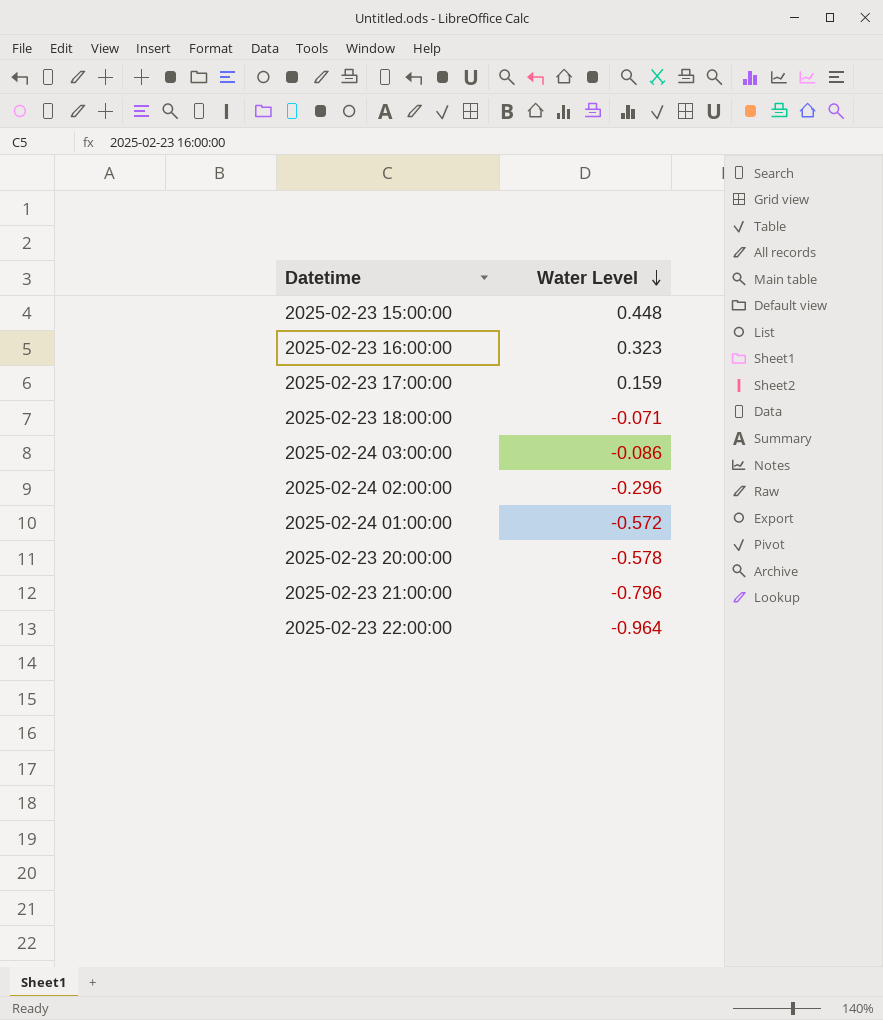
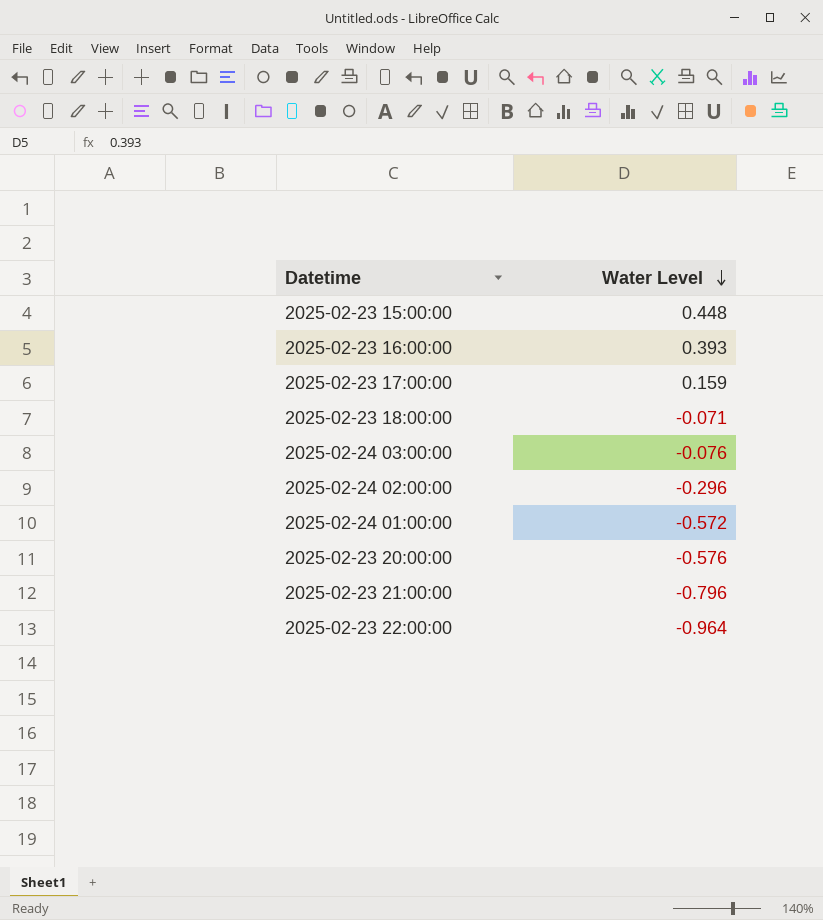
2025-02-23 16:00:00 | Water Level: 0.323 -> 0.393
2025-02-24 03:00:00 | Water Level: -0.086 -> -0.076
2025-02-23 20:00:00 | Water Level: -0.578 -> -0.576

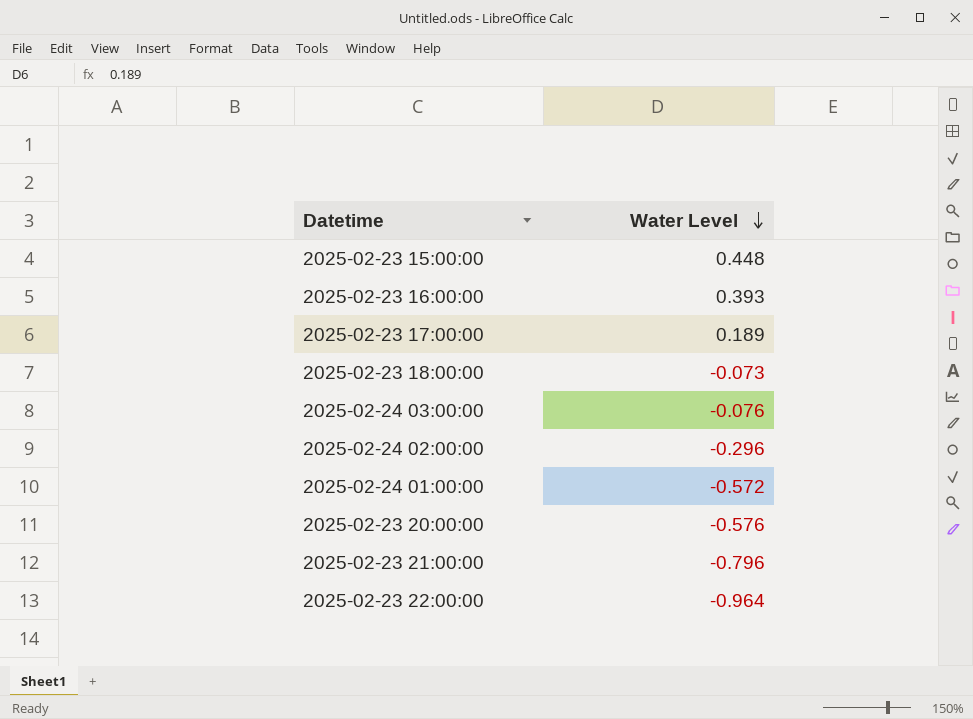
2025-02-23 17:00:00 | Water Level: 0.159 -> 0.189
2025-02-23 18:00:00 | Water Level: -0.071 -> -0.073

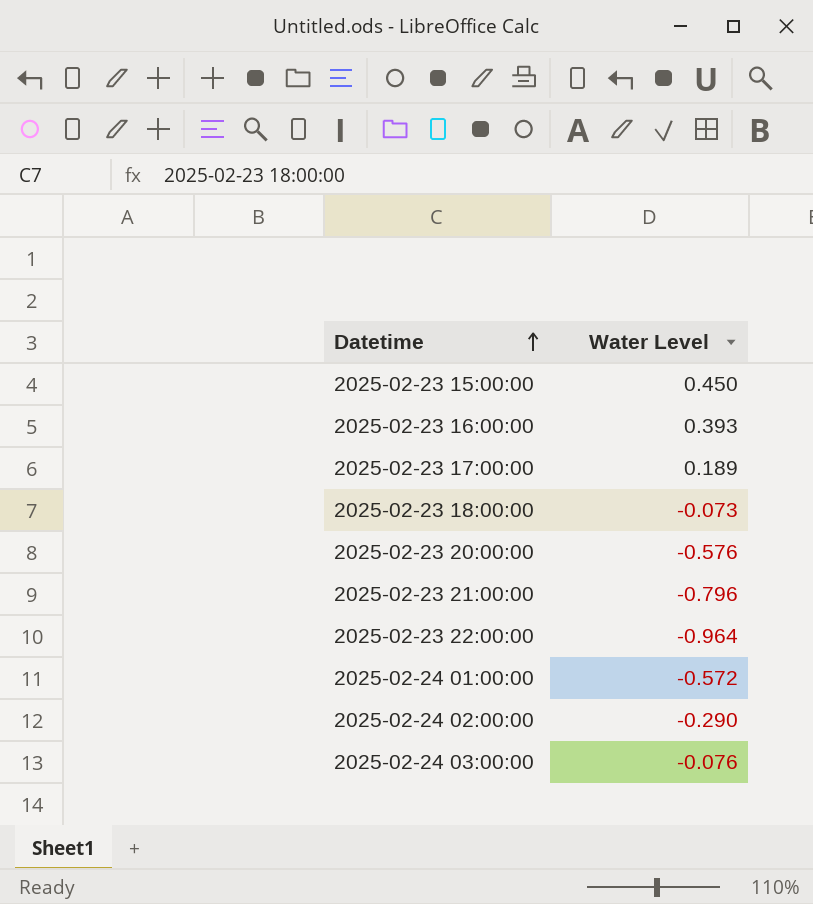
row order: Water Level descending -> Datetime ascending
2025-02-23 15:00:00 | Water Level: 0.448 -> 0.450
2025-02-24 02:00:00 | Water Level: -0.296 -> -0.290

